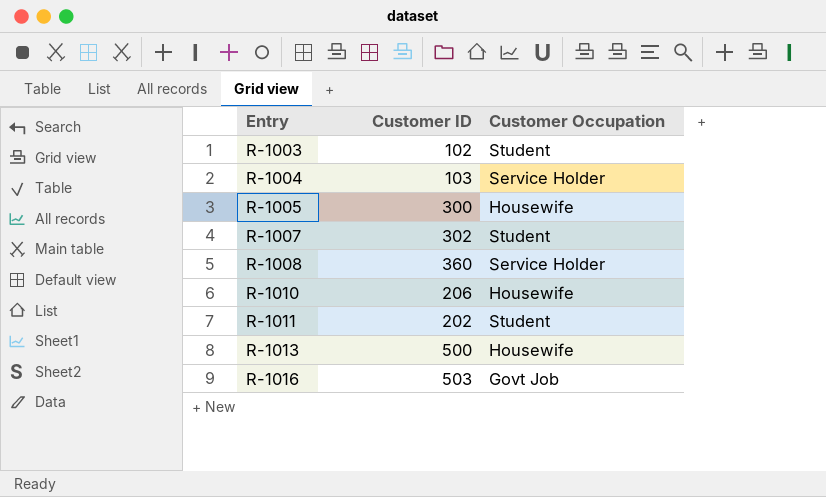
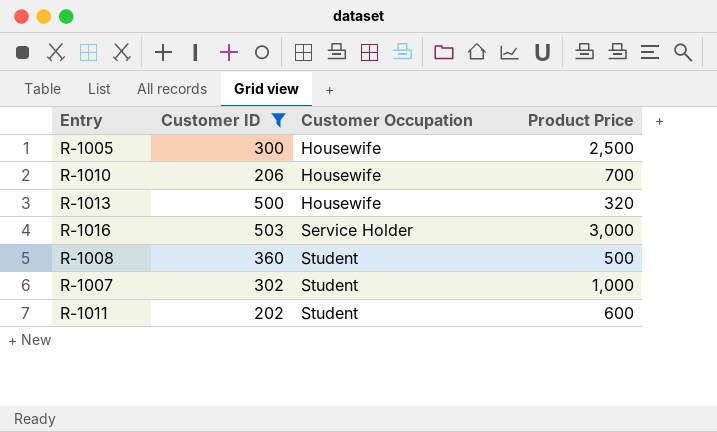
filter: none -> Customer ID >= 202
row order: Entry ascending -> Customer Occupation ascending
column Product Price | position: none -> 4
R-1016 | Customer Occupation: Govt Job -> Service Holder
R-1008 | Customer Occupation: Service Holder -> Student

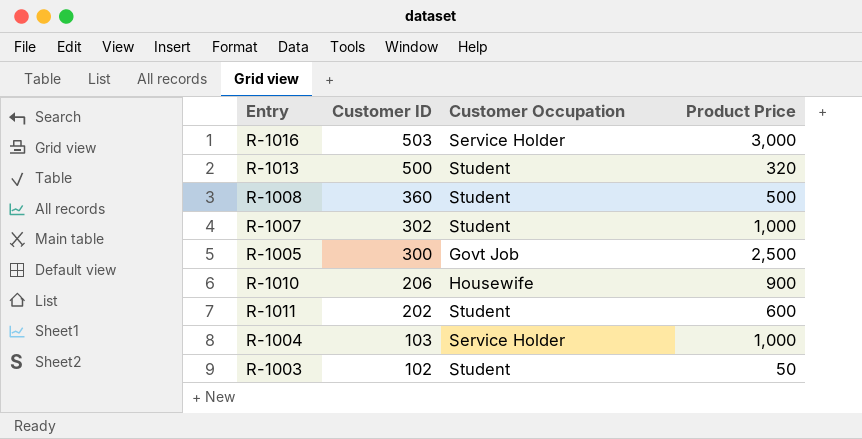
filter: Customer ID >= 202 -> none
row order: Customer Occupation ascending -> Customer ID descending
R-1013 | Customer Occupation: Housewife -> Student
R-1005 | Customer Occupation: Housewife -> Govt Job
R-1010 | Product Price: 700 -> 900

